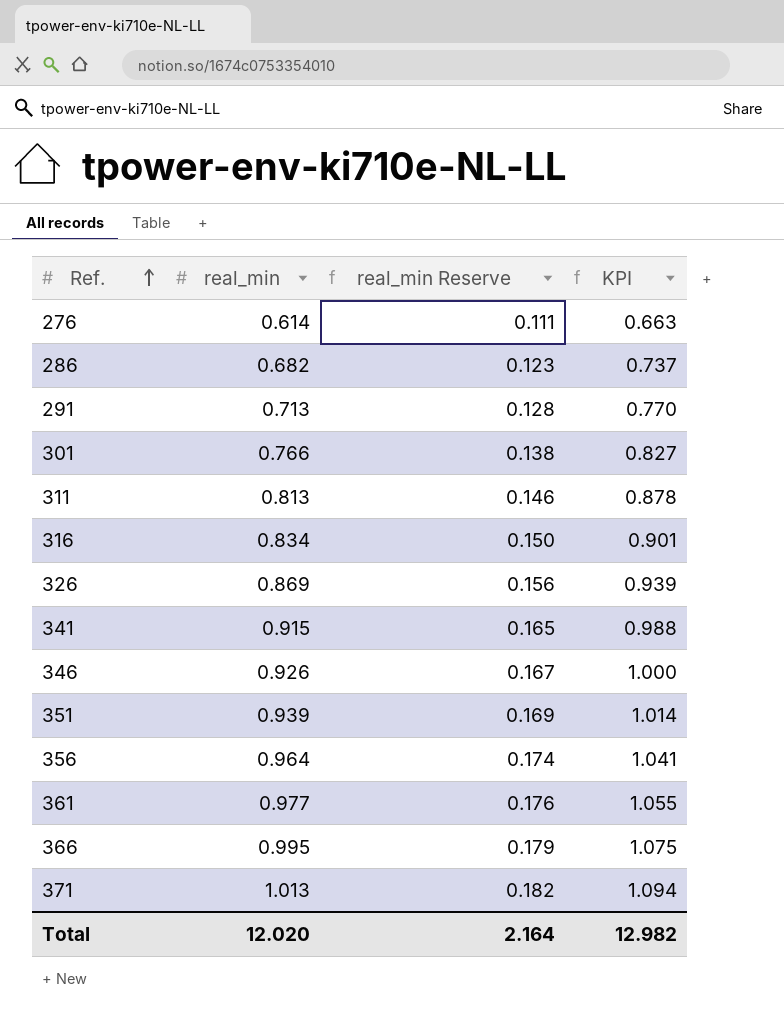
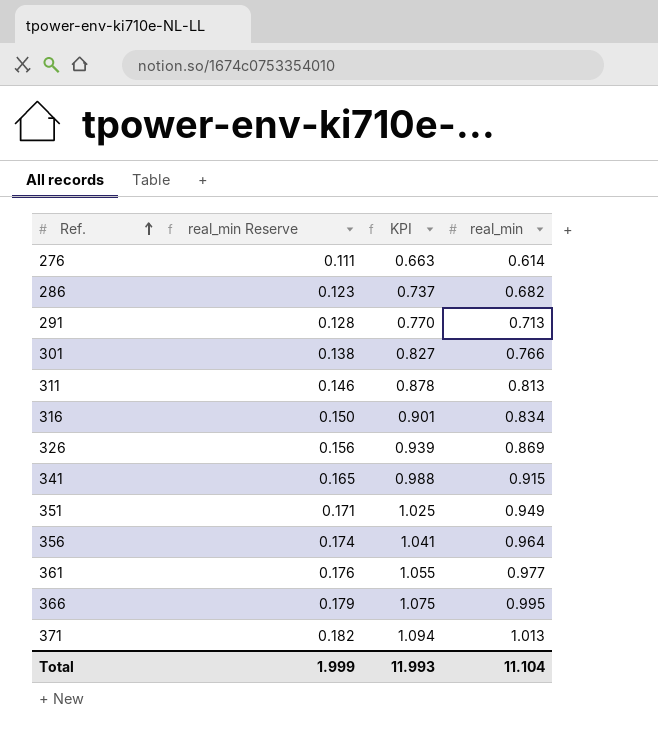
column real_min | position: 2 -> 4
row 346: 0.926 | 0.167 | 1.000 -> none
351 | real_min Reserve: 0.169 -> 0.171
351 | KPI: 1.014 -> 1.025
351 | real_min: 0.939 -> 0.949
Total | real_min Reserve: 2.164 -> 1.999
Total | KPI: 12.982 -> 11.993
Total | real_min: 12.020 -> 11.104

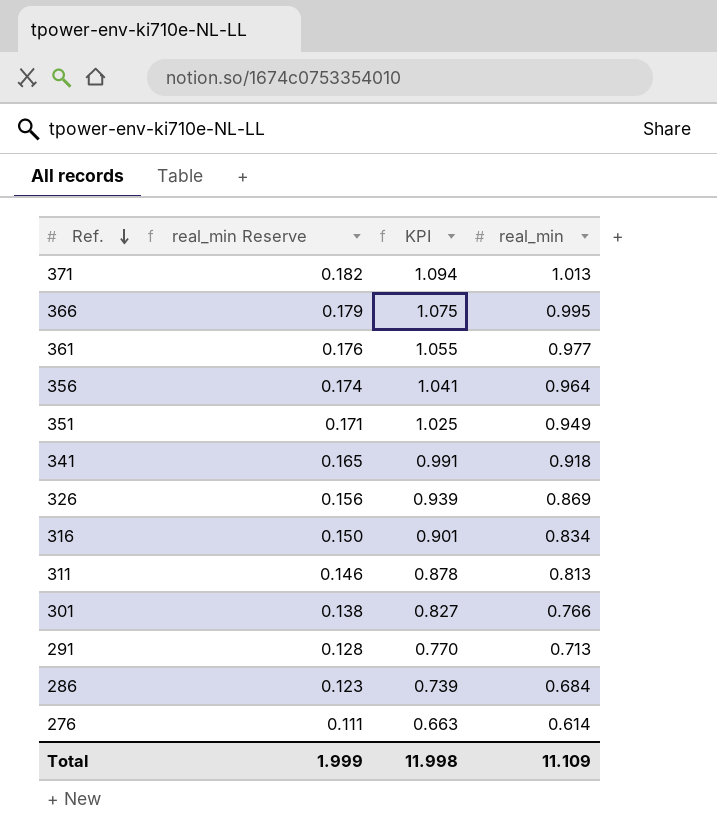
row order: Ref. ascending -> Ref. descending
341 | KPI: 0.988 -> 0.991
341 | real_min: 0.915 -> 0.918
286 | KPI: 0.737 -> 0.739
286 | real_min: 0.682 -> 0.684
Total | KPI: 11.993 -> 11.998
Total | real_min: 11.104 -> 11.109

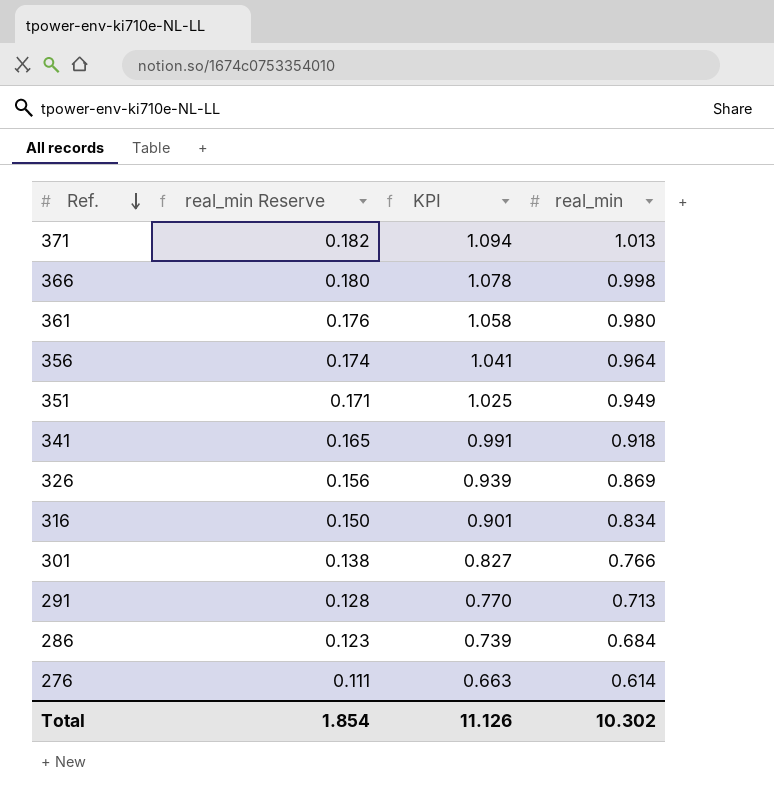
row 311: 0.146 | 0.878 | 0.813 -> none
366 | real_min Reserve: 0.179 -> 0.180
366 | KPI: 1.075 -> 1.078
366 | real_min: 0.995 -> 0.998
361 | KPI: 1.055 -> 1.058
361 | real_min: 0.977 -> 0.980
Total | real_min Reserve: 1.999 -> 1.854
Total | KPI: 11.998 -> 11.126
Total | real_min: 11.109 -> 10.302

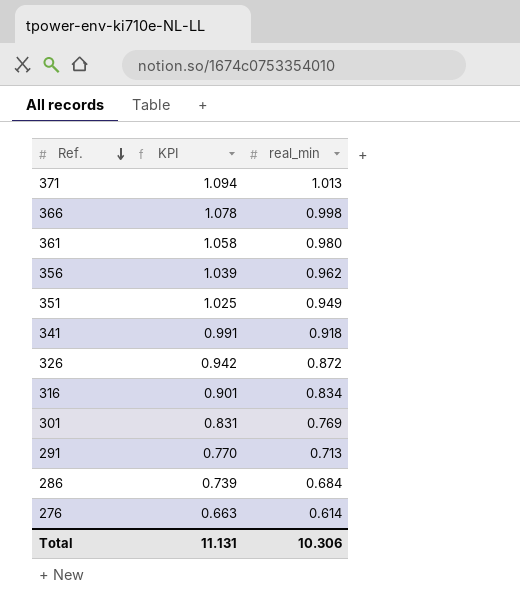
column real_min Reserve | formula: [real_min] * 0.18 -> none
356 | KPI: 1.041 -> 1.039
356 | real_min: 0.964 -> 0.962
326 | KPI: 0.939 -> 0.942
326 | real_min: 0.869 -> 0.872
301 | KPI: 0.827 -> 0.831
301 | real_min: 0.766 -> 0.769
Total | KPI: 11.126 -> 11.131
Total | real_min: 10.302 -> 10.306

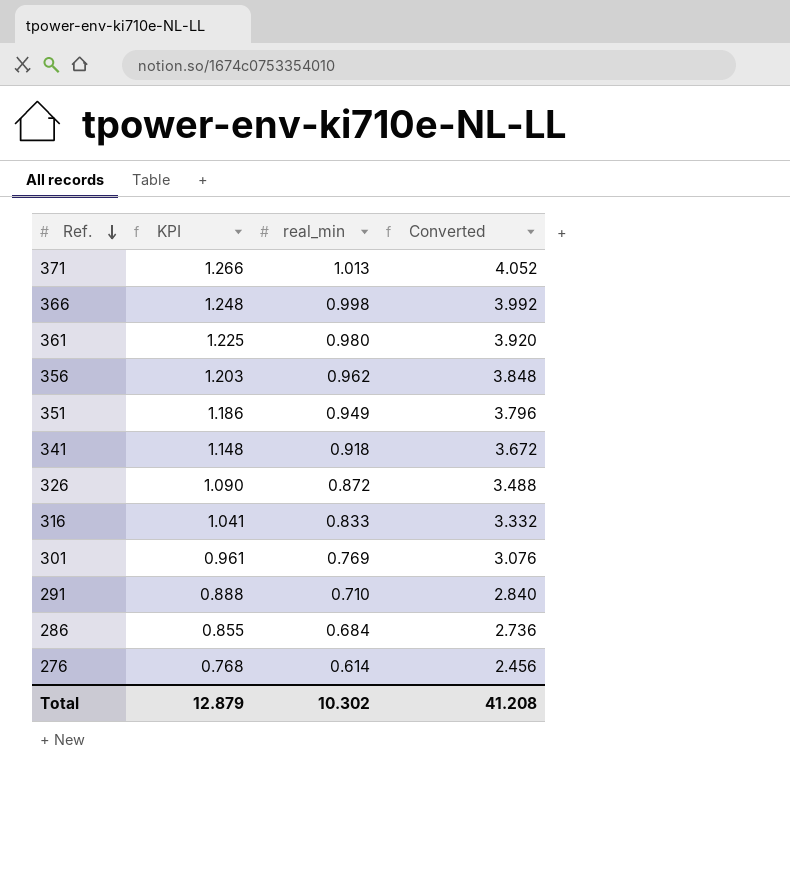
column KPI | formula: [real_min] * 1.08 -> [real_min] * 1.25
column Converted | formula: none -> [real_min] * 4
316 | real_min: 0.834 -> 0.833
291 | real_min: 0.713 -> 0.710
Total | KPI: 11.131 -> 12.879
Total | real_min: 10.306 -> 10.302

